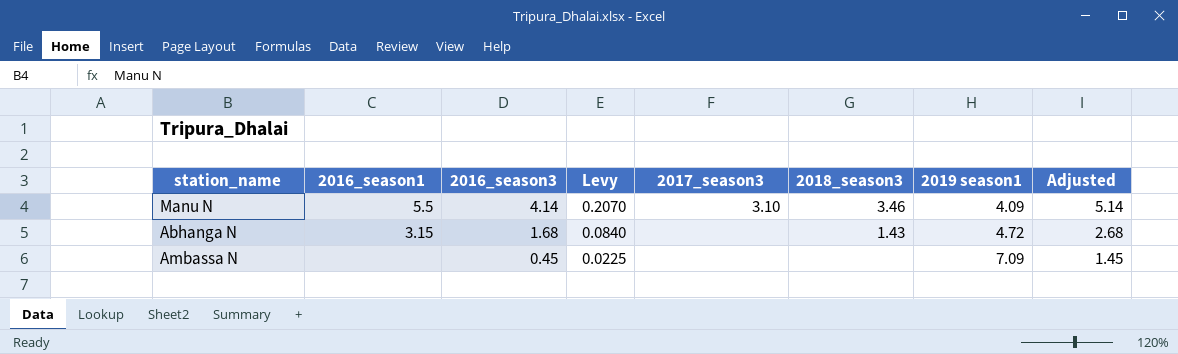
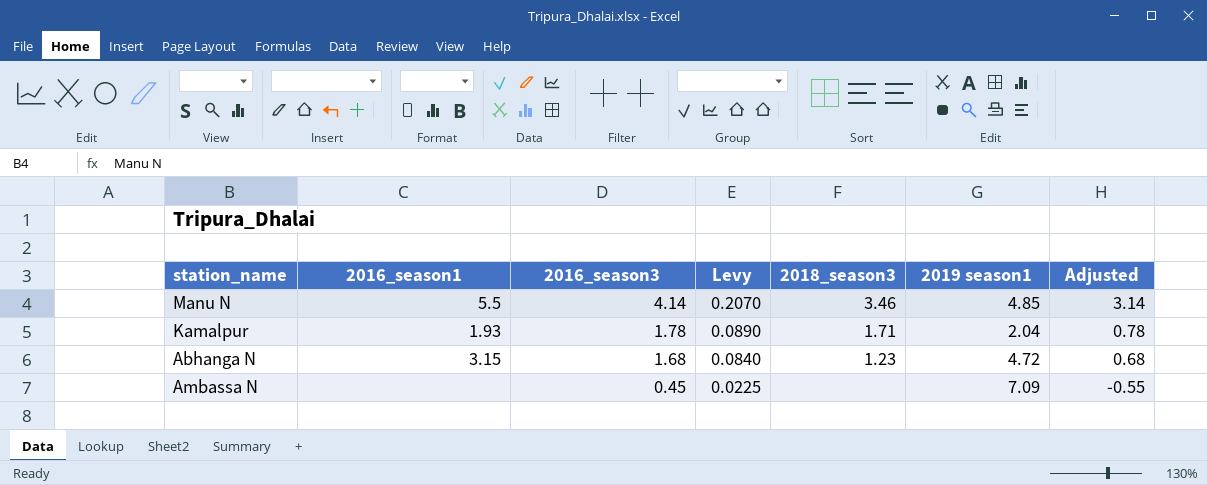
column 2017_season3 | position: 5 -> none
column Adjusted | formula: [2016_season3] + 1 -> [2016_season3] - 1
Manu N | 2019 season1: 4.09 -> 4.85
row Kamalpur: none -> 1.93 | 1.78 | 0.0890 | 1.71 | 2.04 | 0.78
Abhanga N | 2018_season3: 1.43 -> 1.23

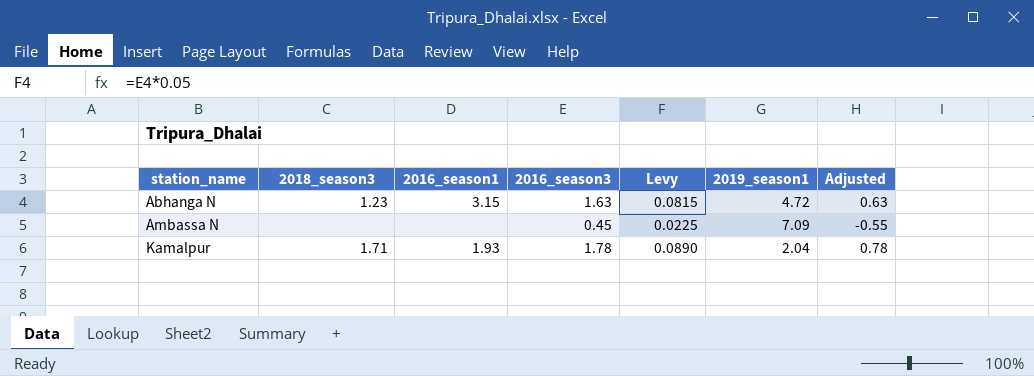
row order: 2016_season3 descending -> station_name ascending
column 2018_season3 | position: 5 -> 2
column name: 2019 season1 -> 2019_season1
row Manu N: 5.5 | 4.14 | 0.2070 | 3.46 | 4.85 | 3.14 -> none
Abhanga N | 2016_season3: 1.68 -> 1.63
Abhanga N | Levy: 0.0840 -> 0.0815
Abhanga N | Adjusted: 0.68 -> 0.63

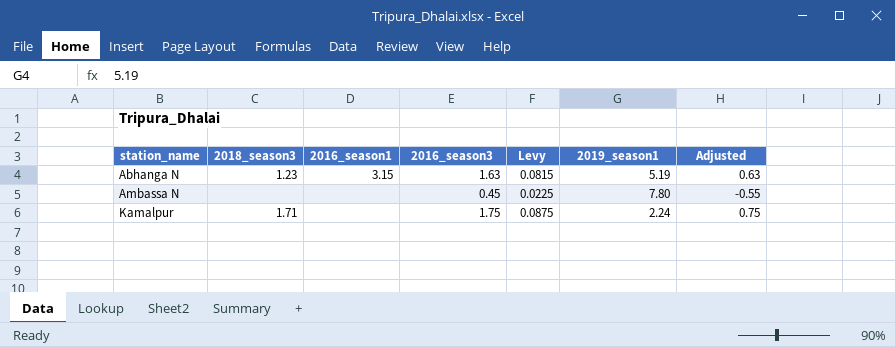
Abhanga N | 2019_season1: 4.72 -> 5.19
Ambassa N | 2019_season1: 7.09 -> 7.80
Kamalpur | 2016_season1: 1.93 -> none
Kamalpur | 2016_season3: 1.78 -> 1.75
Kamalpur | Levy: 0.0890 -> 0.0875
Kamalpur | 2019_season1: 2.04 -> 2.24
Kamalpur | Adjusted: 0.78 -> 0.75

